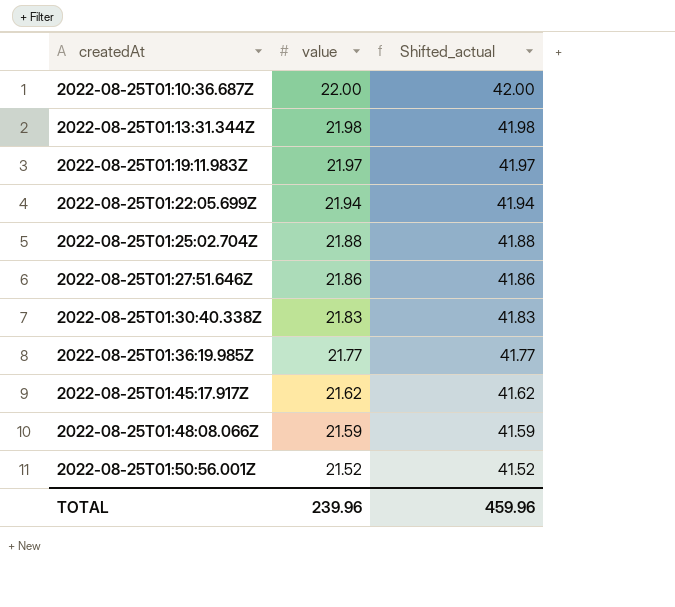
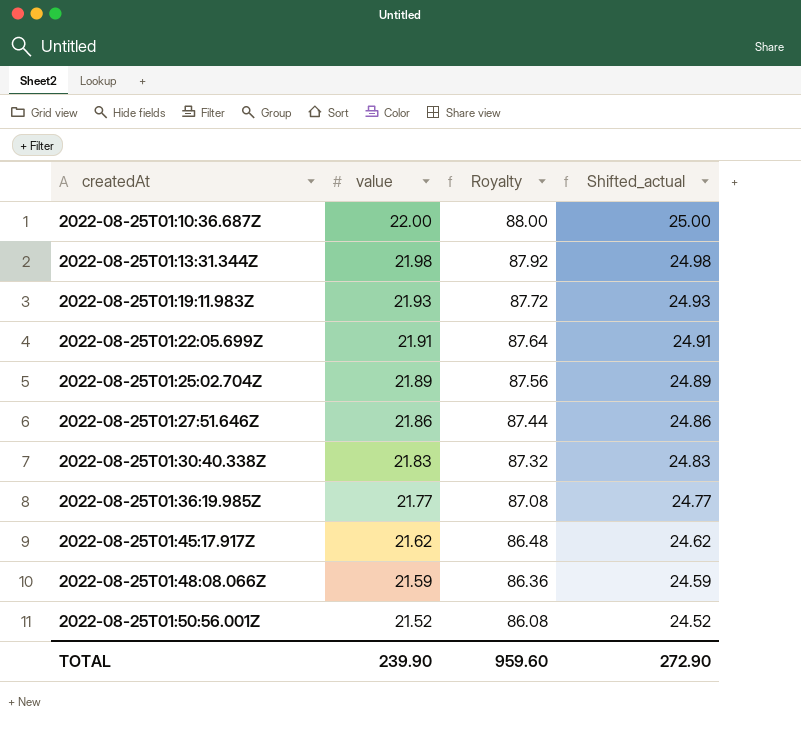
column Royalty | formula: none -> [value] * 4
column Shifted_actual | formula: [value] + 20 -> [value] + 3
2022-08-25T01:19:11.983Z | value: 21.97 -> 21.93
2022-08-25T01:22:05.699Z | value: 21.94 -> 21.91
2022-08-25T01:25:02.704Z | value: 21.88 -> 21.89
TOTAL | value: 239.96 -> 239.90
TOTAL | Shifted_actual: 459.96 -> 272.90

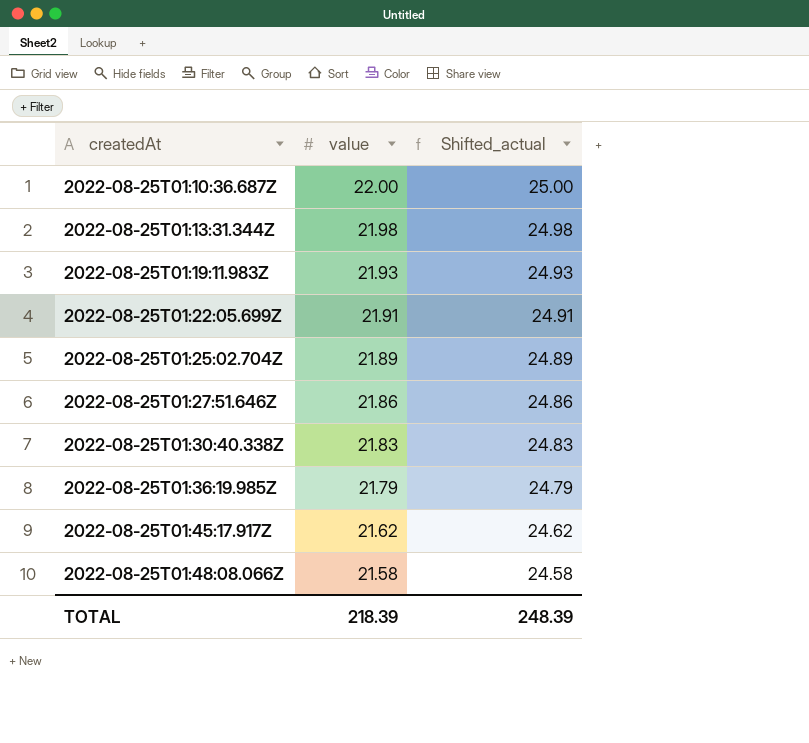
column Royalty | formula: [value] * 4 -> none
row 2022-08-25T01:50:56.001Z: 21.52 | 86.08 | 24.52 -> none
2022-08-25T01:36:19.985Z | value: 21.77 -> 21.79
2022-08-25T01:36:19.985Z | Shifted_actual: 24.77 -> 24.79
2022-08-25T01:48:08.066Z | value: 21.59 -> 21.58
2022-08-25T01:48:08.066Z | Shifted_actual: 24.59 -> 24.58
TOTAL | value: 239.90 -> 218.39
TOTAL | Shifted_actual: 272.90 -> 248.39

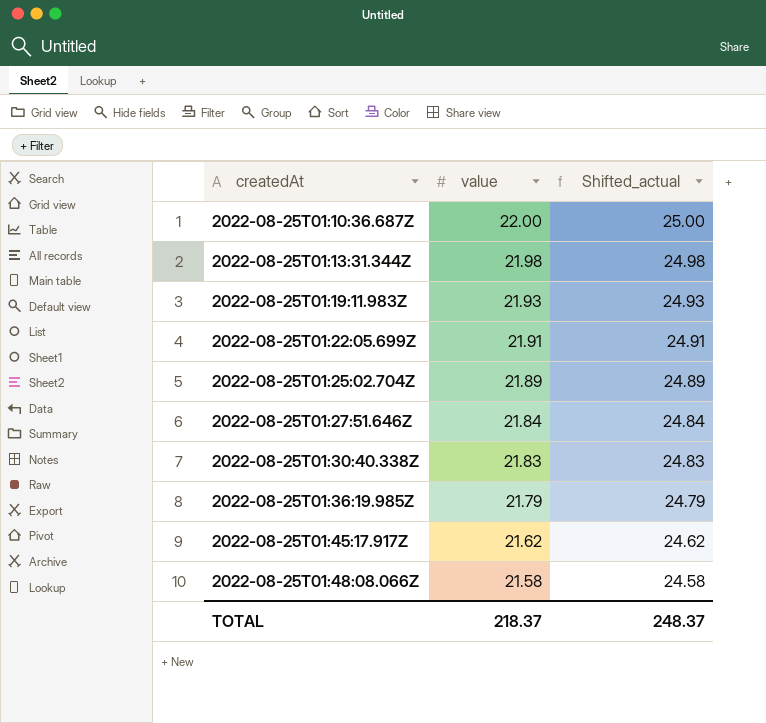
2022-08-25T01:27:51.646Z | value: 21.86 -> 21.84
2022-08-25T01:27:51.646Z | Shifted_actual: 24.86 -> 24.84
TOTAL | value: 218.39 -> 218.37
TOTAL | Shifted_actual: 248.39 -> 248.37

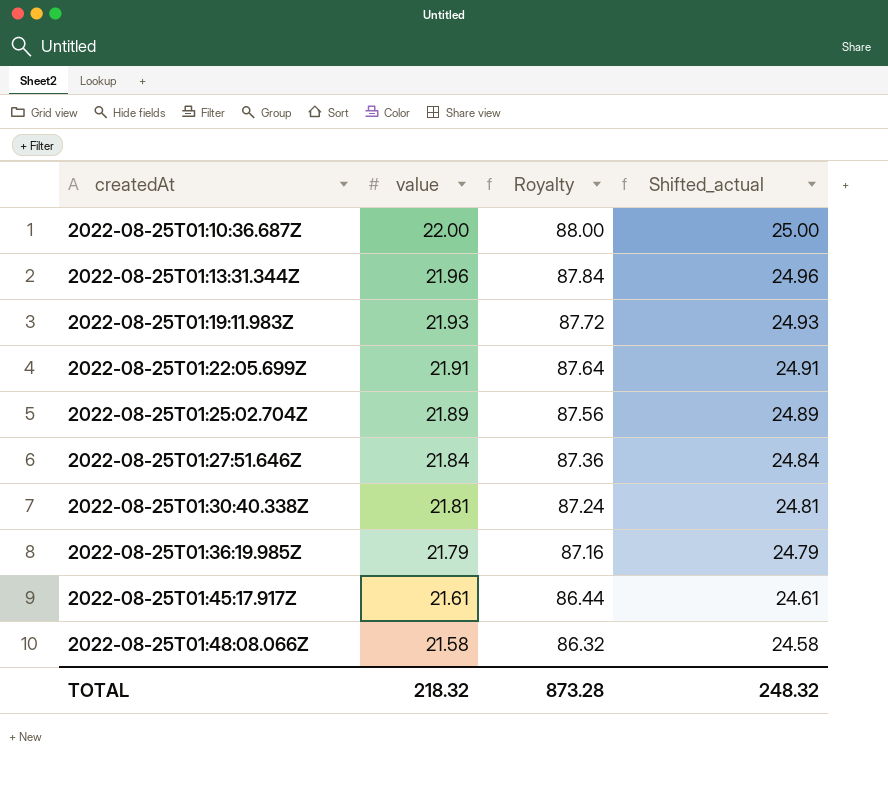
column Royalty | formula: none -> [value] * 4
2022-08-25T01:13:31.344Z | value: 21.98 -> 21.96
2022-08-25T01:13:31.344Z | Shifted_actual: 24.98 -> 24.96
2022-08-25T01:30:40.338Z | value: 21.83 -> 21.81
2022-08-25T01:30:40.338Z | Shifted_actual: 24.83 -> 24.81
2022-08-25T01:45:17.917Z | value: 21.62 -> 21.61
2022-08-25T01:45:17.917Z | Shifted_actual: 24.62 -> 24.61
TOTAL | value: 218.37 -> 218.32
TOTAL | Shifted_actual: 248.37 -> 248.32

